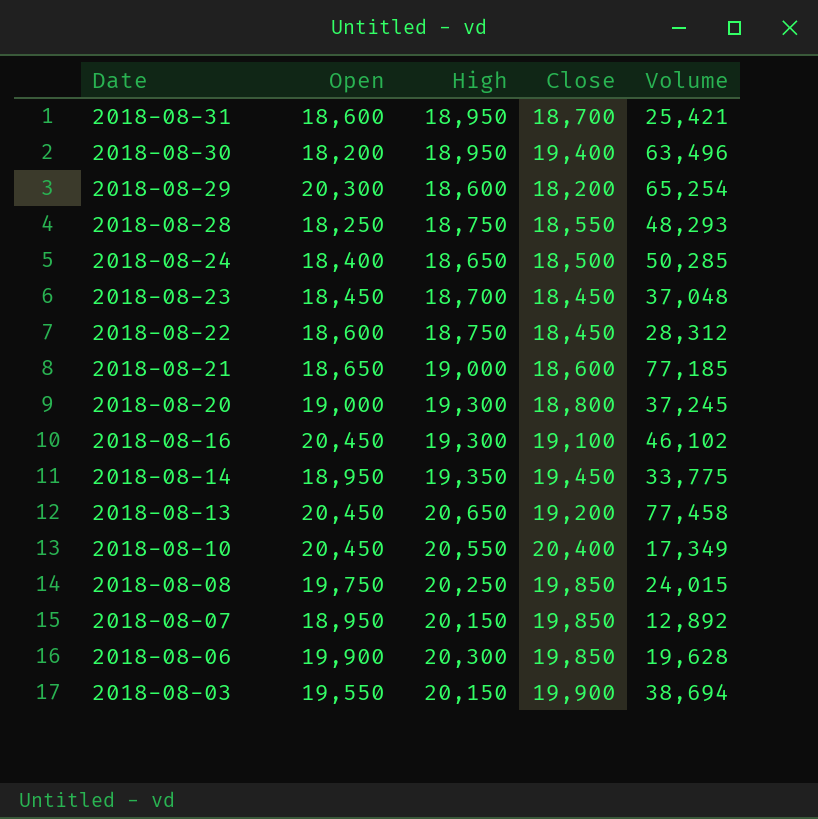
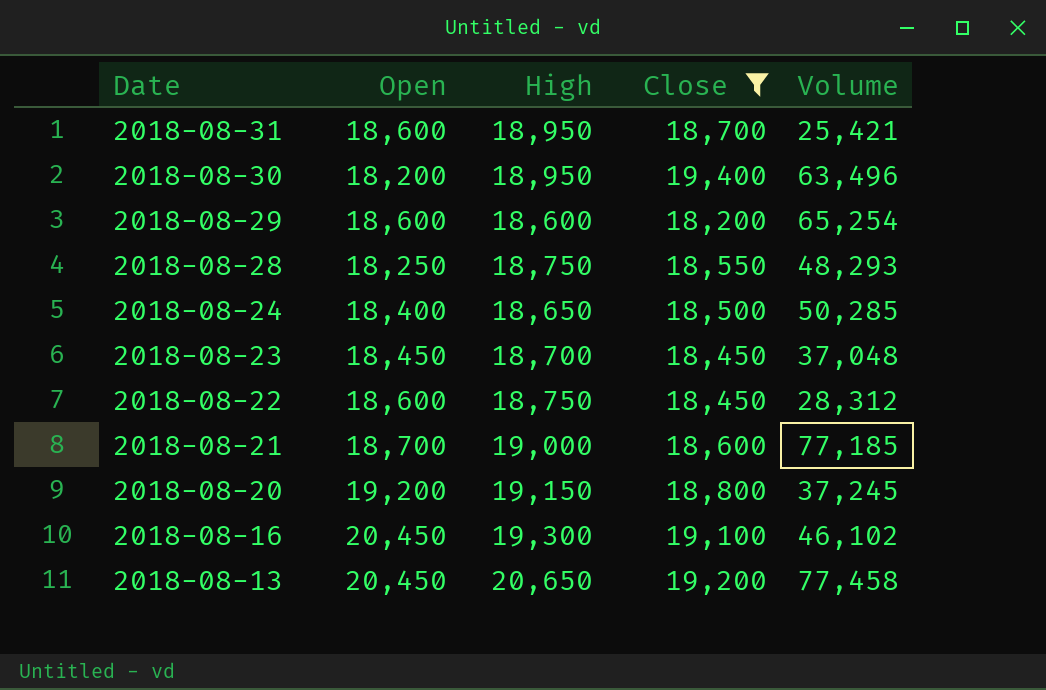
filter: none -> Close <= 19,400
2018-08-29 | Open: 20,300 -> 18,600
2018-08-21 | Open: 18,650 -> 18,700
2018-08-20 | Open: 19,000 -> 19,200
2018-08-20 | High: 19,300 -> 19,150

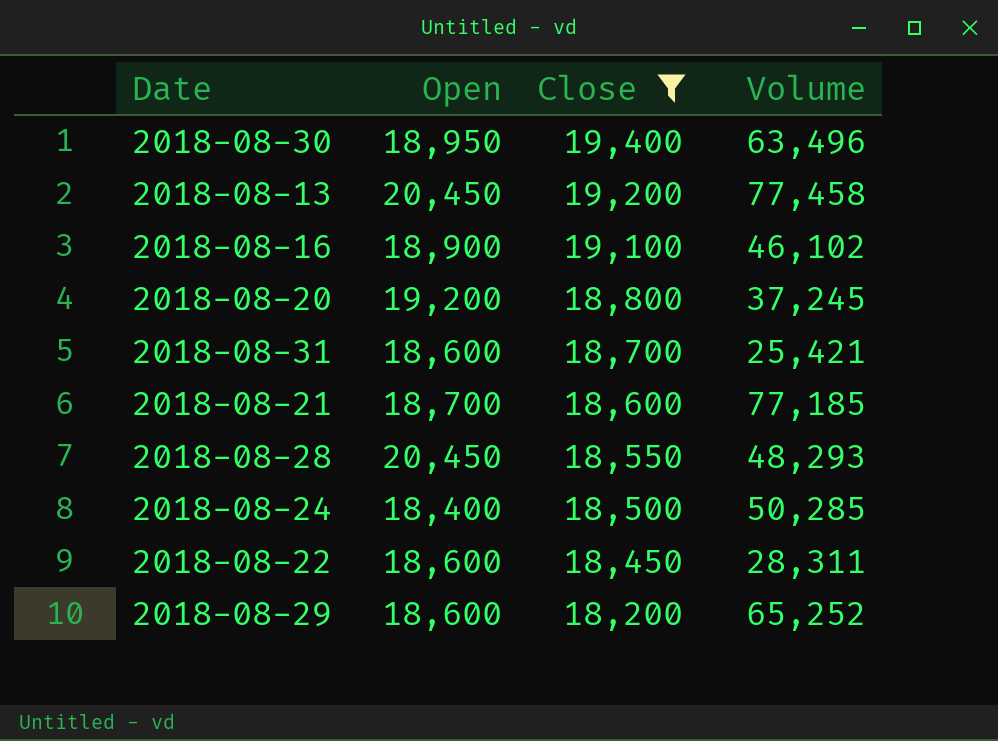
row order: Date descending -> Close descending
column High | position: 3 -> none
row 2018-08-23: 18,450 | 18,700 | 18,450 | 37,048 -> none
2018-08-30 | Open: 18,200 -> 18,950
2018-08-16 | Open: 20,450 -> 18,900
2018-08-28 | Open: 18,250 -> 20,450
2018-08-22 | Volume: 28,312 -> 28,311
2018-08-29 | Volume: 65,254 -> 65,252

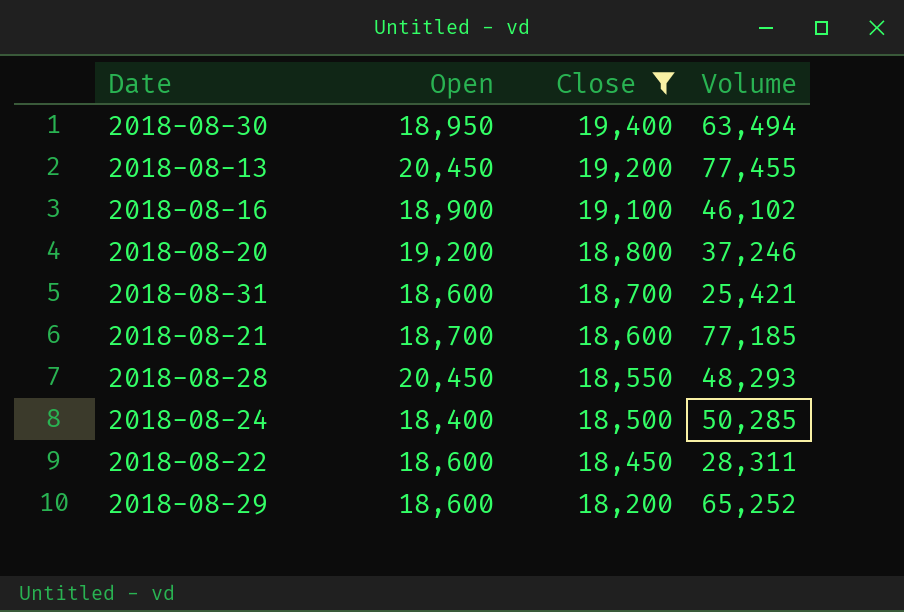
2018-08-30 | Volume: 63,496 -> 63,494
2018-08-13 | Volume: 77,458 -> 77,455
2018-08-20 | Volume: 37,245 -> 37,246

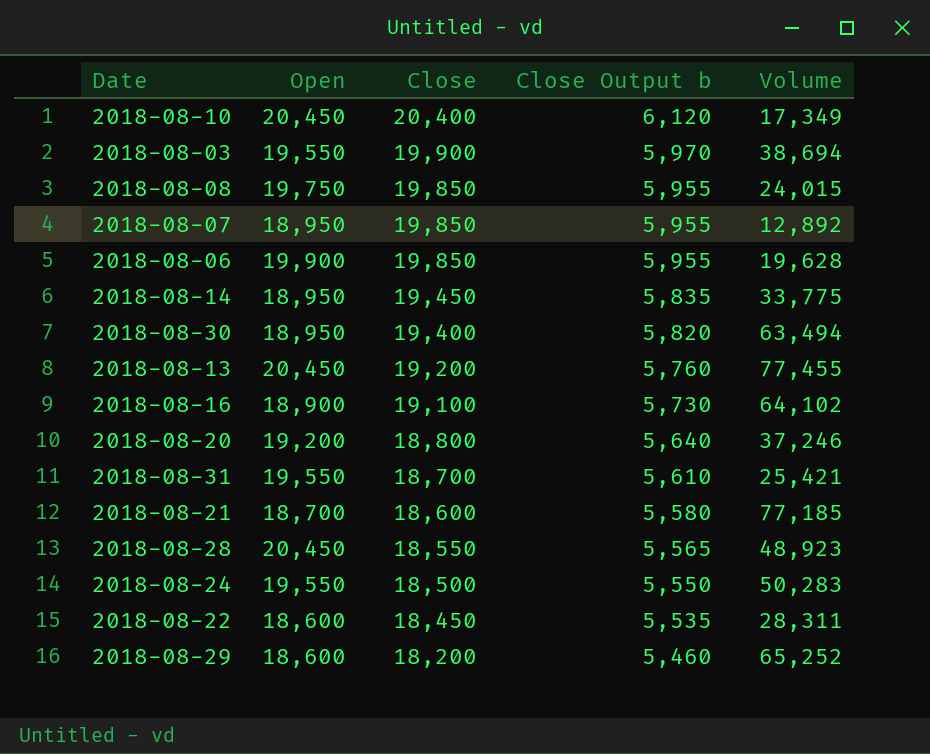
filter: Close <= 19,400 -> none
column Close Output b | formula: none -> [Close] * 0.3
2018-08-16 | Volume: 46,102 -> 64,102
2018-08-31 | Open: 18,600 -> 19,550
2018-08-28 | Volume: 48,293 -> 48,923
2018-08-24 | Open: 18,400 -> 19,550
2018-08-24 | Volume: 50,285 -> 50,283

